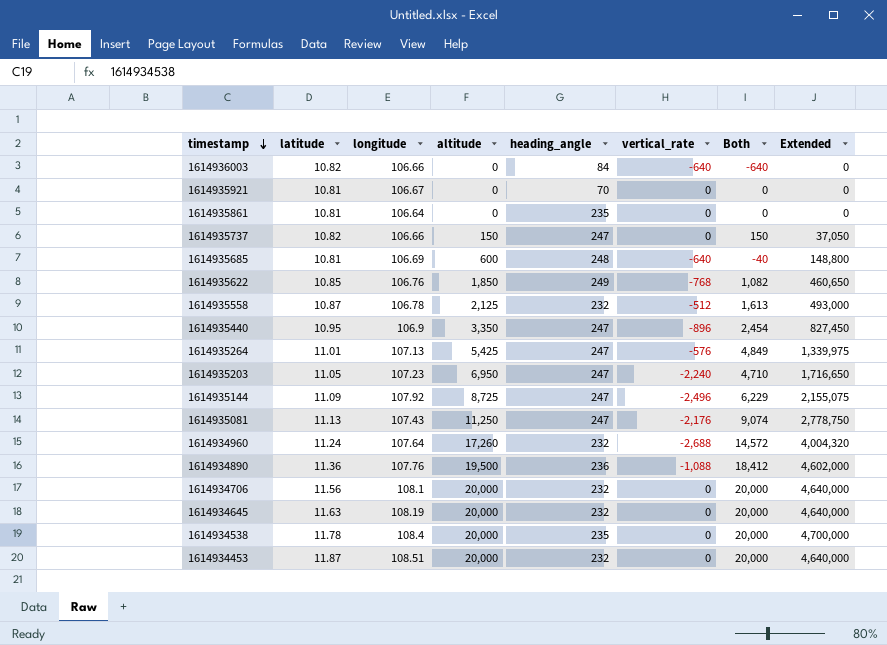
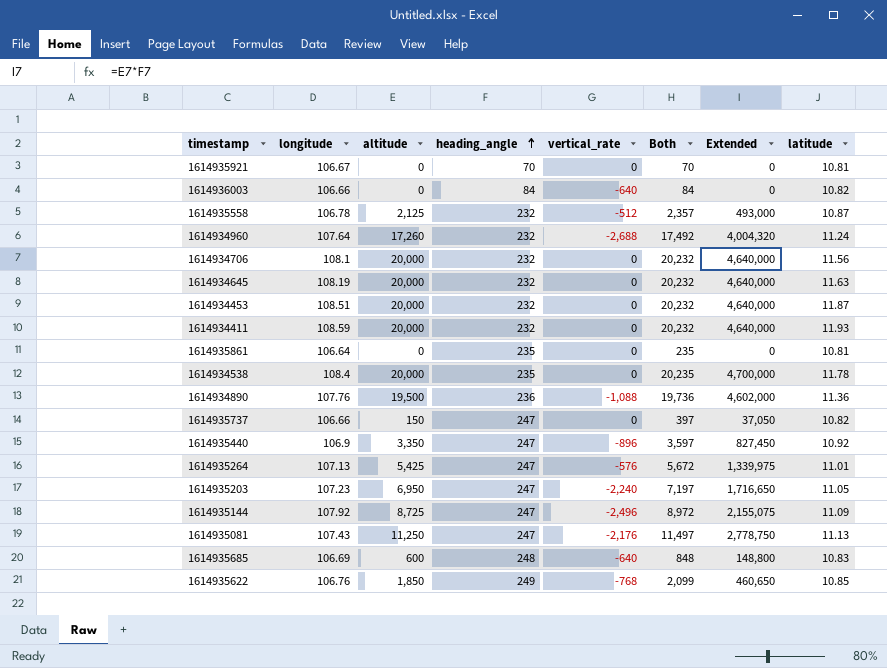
row order: timestamp descending -> heading_angle ascending
column Both | formula: [altitude] + [vertical_rate] -> [altitude] + [heading_angle]
column latitude | position: 2 -> 8
row 1614934411: none -> 108.59 | 20,000 | 232 | 0 | 20,232 | 4,640,000 | 11.93
1614935440 | latitude: 10.95 -> 10.92
1614935685 | latitude: 10.81 -> 10.83

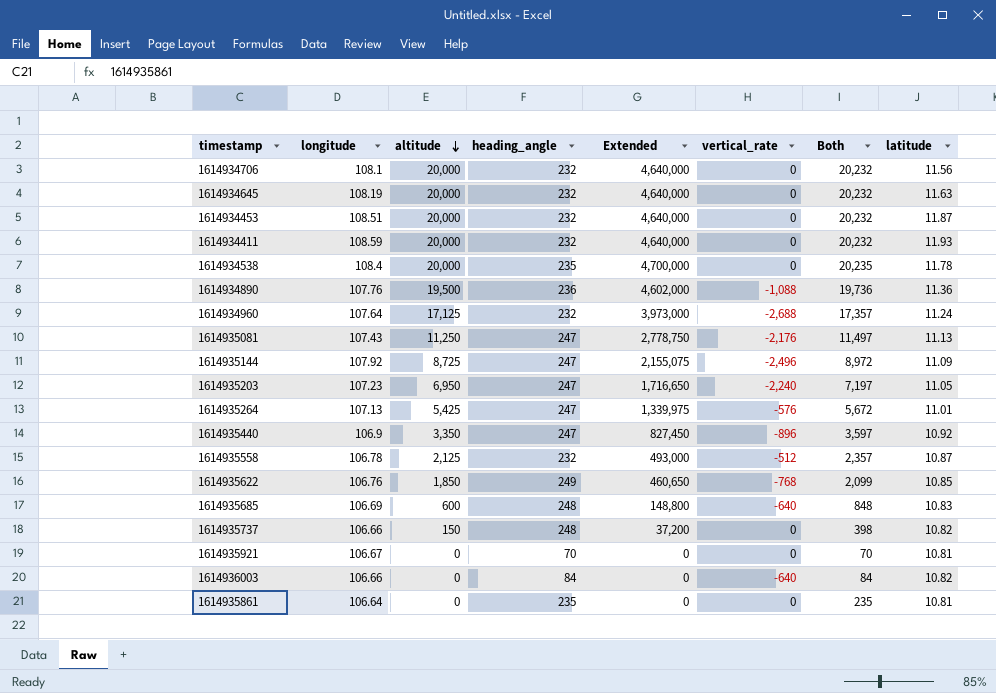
row order: heading_angle ascending -> altitude descending
column Extended | position: 7 -> 5
1614934960 | altitude: 17,260 -> 17,125
1614934960 | Extended: 4,004,320 -> 3,973,000
1614934960 | Both: 17,492 -> 17,357
1614935737 | heading_angle: 247 -> 248
1614935737 | Extended: 37,050 -> 37,200
1614935737 | Both: 397 -> 398

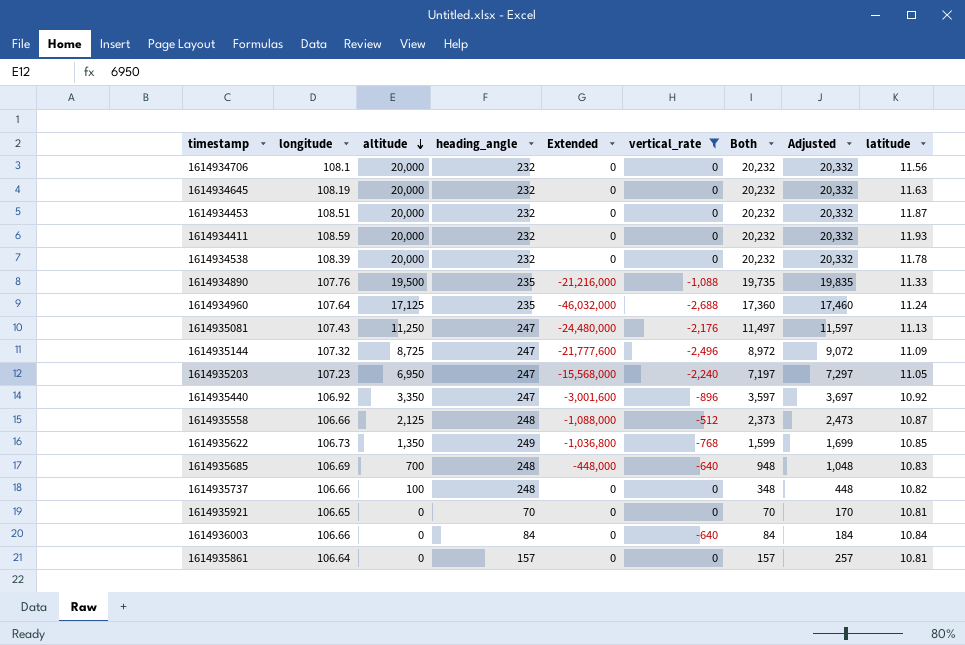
filter: none -> vertical_rate != -576
column Extended | formula: [altitude] * [heading_angle] -> [altitude] * [vertical_rate]
column Adjusted | formula: none -> [Both] + 100
1614934538 | longitude: 108.4 -> 108.39
1614934538 | heading_angle: 235 -> 232
1614934538 | Both: 20,235 -> 20,232
1614934890 | heading_angle: 236 -> 235
1614934890 | Both: 19,736 -> 19,735
1614934890 | latitude: 11.36 -> 11.33
1614934960 | heading_angle: 232 -> 235
1614934960 | Both: 17,357 -> 17,360
1614935144 | longitude: 107.92 -> 107.32
1614935440 | longitude: 106.9 -> 106.92
1614935558 | longitude: 106.78 -> 106.66
1614935558 | heading_angle: 232 -> 248
1614935558 | Both: 2,357 -> 2,373
1614935622 | longitude: 106.76 -> 106.73
1614935622 | altitude: 1,850 -> 1,350
1614935622 | Both: 2,099 -> 1,599
1614935685 | altitude: 600 -> 700
1614935685 | Both: 848 -> 948
1614935737 | altitude: 150 -> 100
1614935737 | Both: 398 -> 348
1614935921 | longitude: 106.67 -> 106.65
1614936003 | latitude: 10.82 -> 10.84
1614935861 | heading_angle: 235 -> 157
1614935861 | Both: 235 -> 157

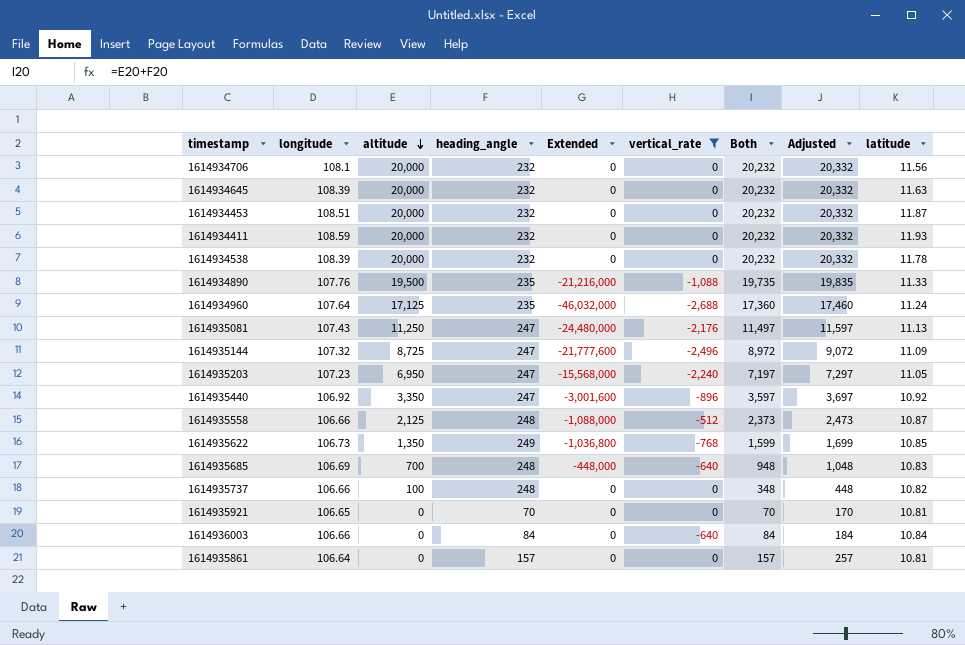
1614934645 | longitude: 108.19 -> 108.39

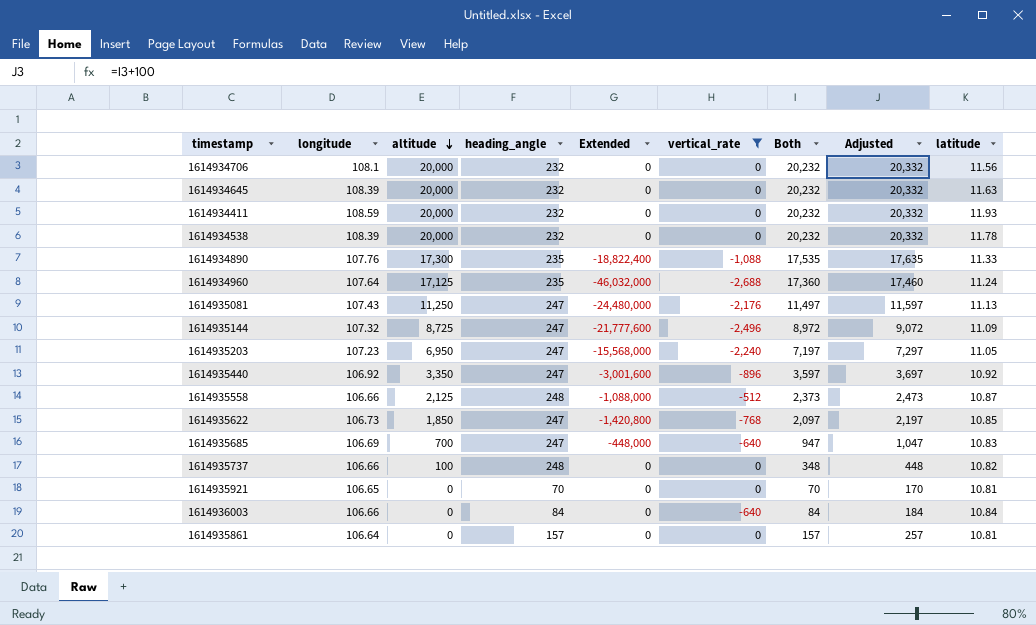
row 1614934453: 108.51 | 20,000 | 232 | 0 | 0 | 20,232 | 20,332 | 11.87 -> none
1614934890 | altitude: 19,500 -> 17,300
1614934890 | Extended: -21,216,000 -> -18,822,400
1614934890 | Both: 19,735 -> 17,535
1614934890 | Adjusted: 19,835 -> 17,635
1614935622 | altitude: 1,350 -> 1,850
1614935622 | heading_angle: 249 -> 247
1614935622 | Extended: -1,036,800 -> -1,420,800
1614935622 | Both: 1,599 -> 2,097
1614935622 | Adjusted: 1,699 -> 2,197
1614935685 | heading_angle: 248 -> 247
1614935685 | Both: 948 -> 947
1614935685 | Adjusted: 1,048 -> 1,047

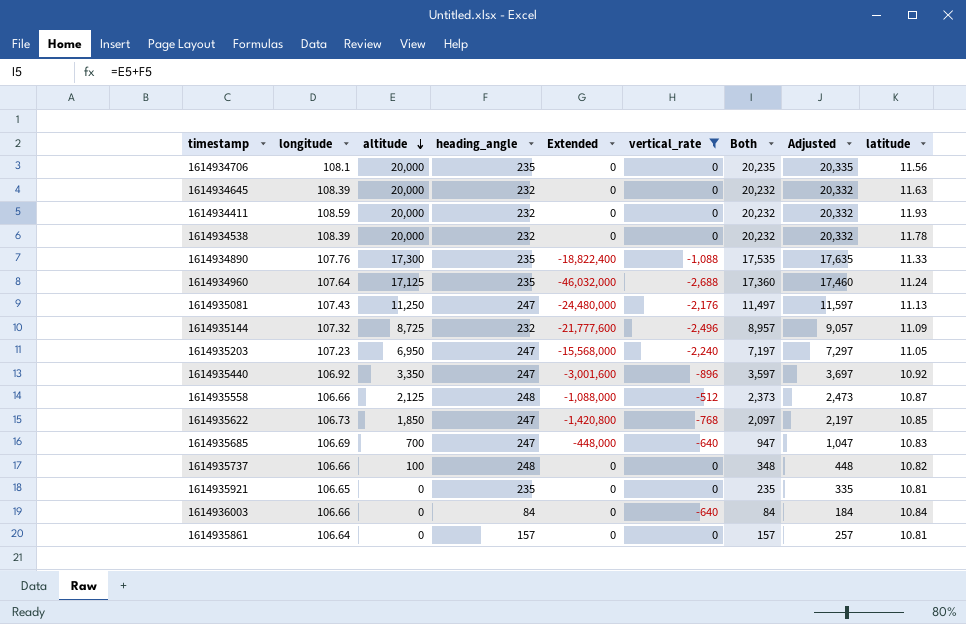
1614934706 | heading_angle: 232 -> 235
1614934706 | Both: 20,232 -> 20,235
1614934706 | Adjusted: 20,332 -> 20,335
1614935144 | heading_angle: 247 -> 232
1614935144 | Both: 8,972 -> 8,957
1614935144 | Adjusted: 9,072 -> 9,057
1614935921 | heading_angle: 70 -> 235
1614935921 | Both: 70 -> 235
1614935921 | Adjusted: 170 -> 335

